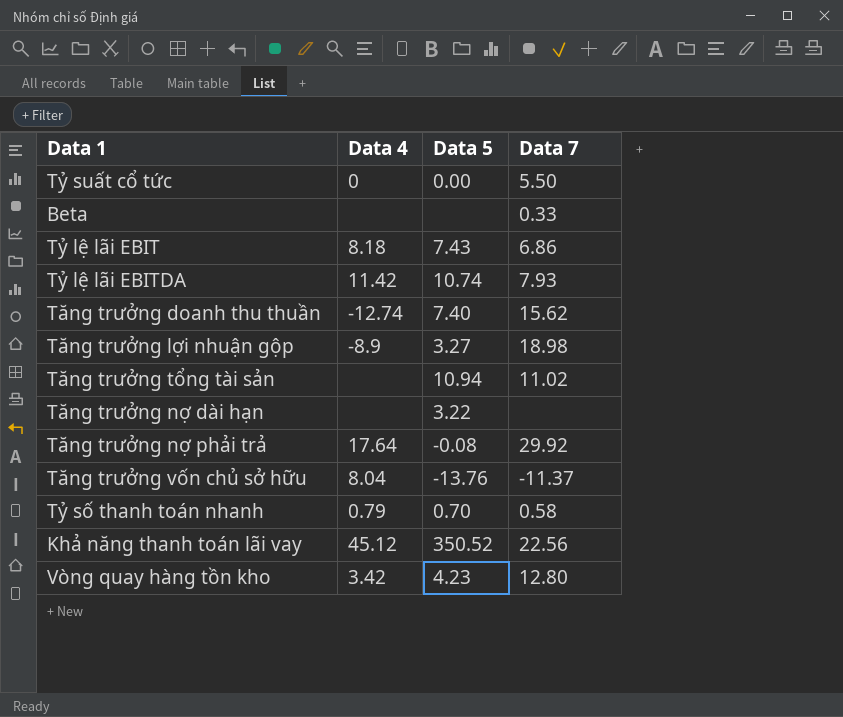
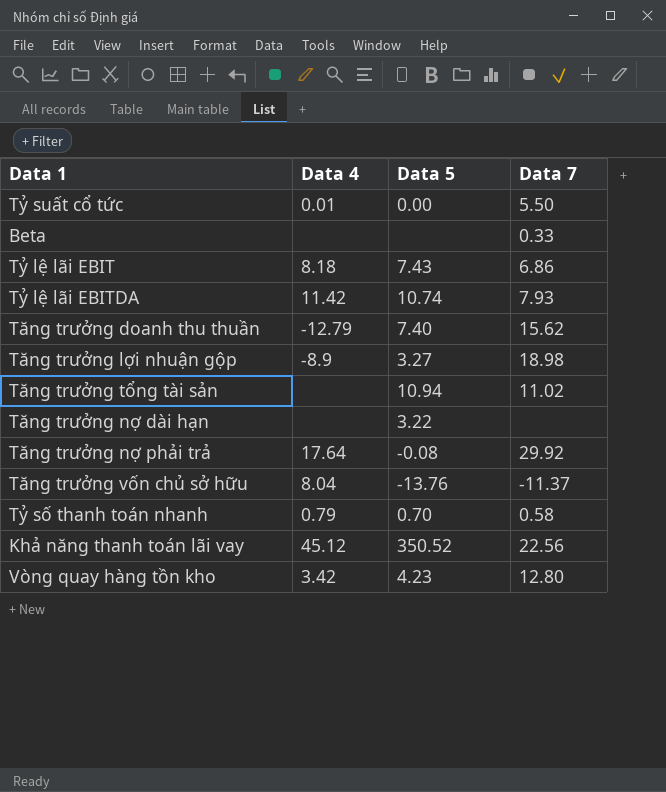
Tỷ suất cổ tức | Data 4: 0 -> 0.01
Tăng trưởng doanh thu thuần | Data 4: -12.74 -> -12.79

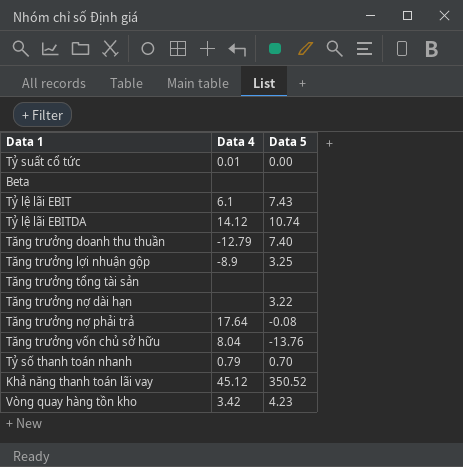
column Data 7 | position: 4 -> none
Tỷ lệ lãi EBIT | Data 4: 8.18 -> 6.1
Tỷ lệ lãi EBITDA | Data 4: 11.42 -> 14.12
Tăng trưởng lợi nhuận gộp | Data 5: 3.27 -> 3.25
Tăng trưởng tổng tài sản | Data 5: 10.94 -> none

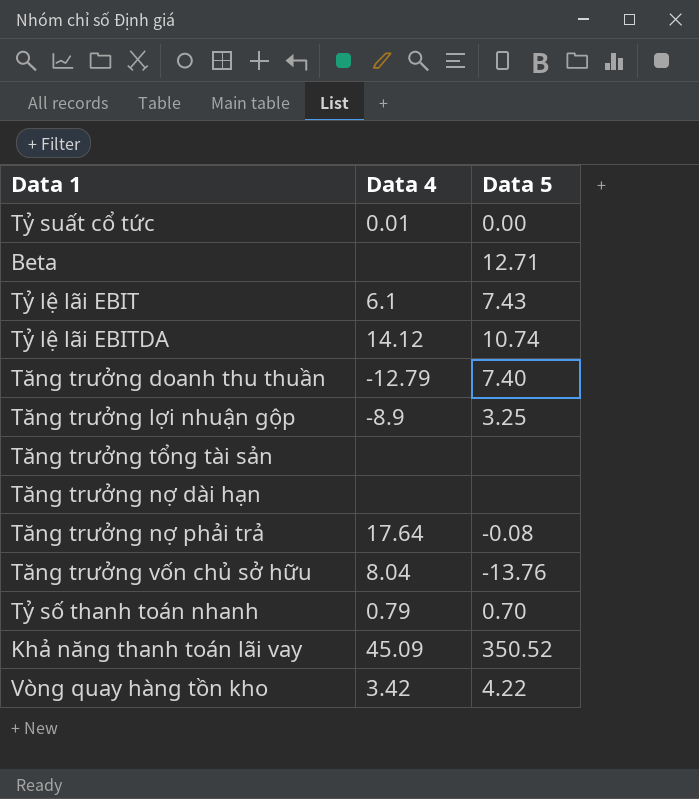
Beta | Data 5: none -> 12.71
Tăng trưởng nợ dài hạn | Data 5: 3.22 -> none
Khả năng thanh toán lãi vay | Data 4: 45.12 -> 45.09
Vòng quay hàng tồn kho | Data 5: 4.23 -> 4.22

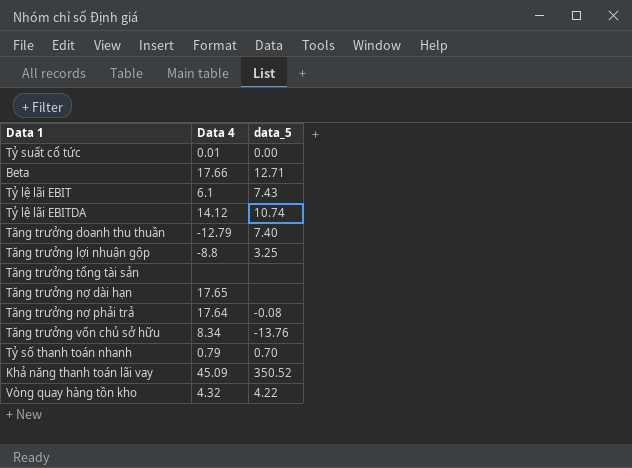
column name: Data 5 -> data_5
Beta | Data 4: none -> 17.66
Tăng trưởng lợi nhuận gộp | Data 4: -8.9 -> -8.8
Tăng trưởng nợ dài hạn | Data 4: none -> 17.65
Tăng trưởng vốn chủ sở hữu | Data 4: 8.04 -> 8.34
Vòng quay hàng tồn kho | Data 4: 3.42 -> 4.32

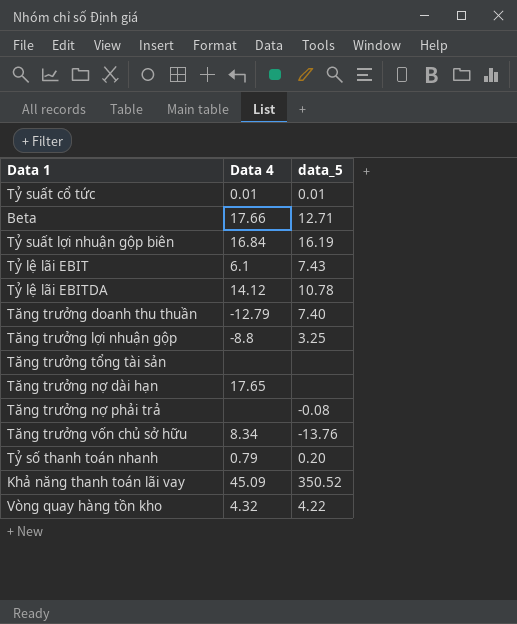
Tỷ suất cổ tức | data_5: 0.00 -> 0.01
row Tỷ suất lợi nhuận gộp biên: none -> 16.84 | 16.19
Tỷ lệ lãi EBITDA | data_5: 10.74 -> 10.78
Tăng trưởng nợ phải trả | Data 4: 17.64 -> none
Tỷ số thanh toán nhanh | data_5: 0.70 -> 0.20

